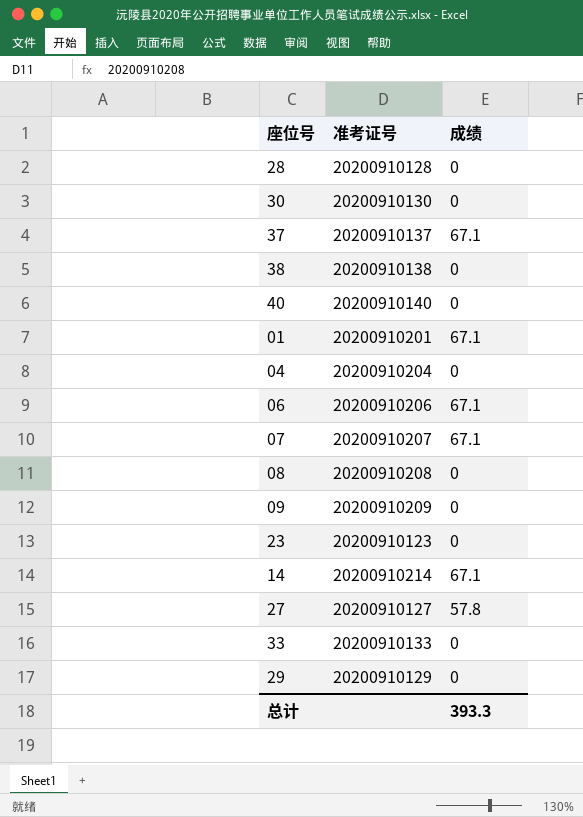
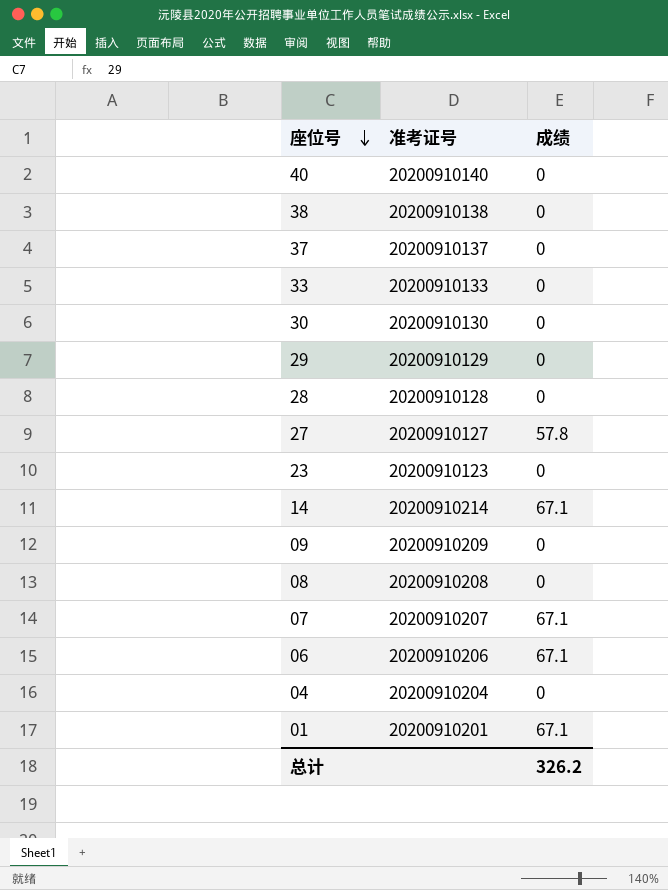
row order: none -> 座位号 descending
37 | 成绩: 67.1 -> 0
总计 | 成绩: 393.3 -> 326.2

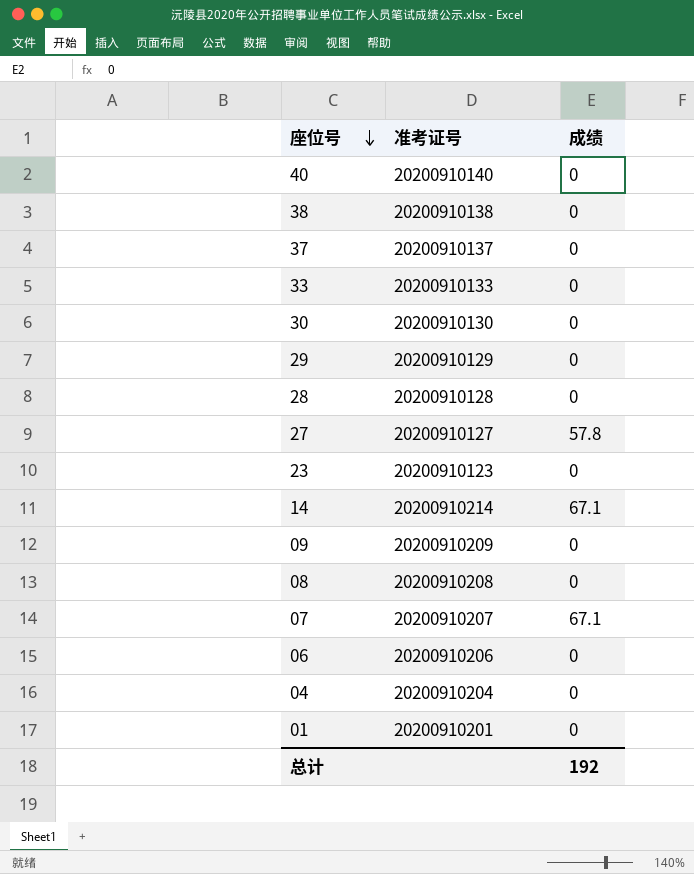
06 | 成绩: 67.1 -> 0
01 | 成绩: 67.1 -> 0
总计 | 成绩: 326.2 -> 192

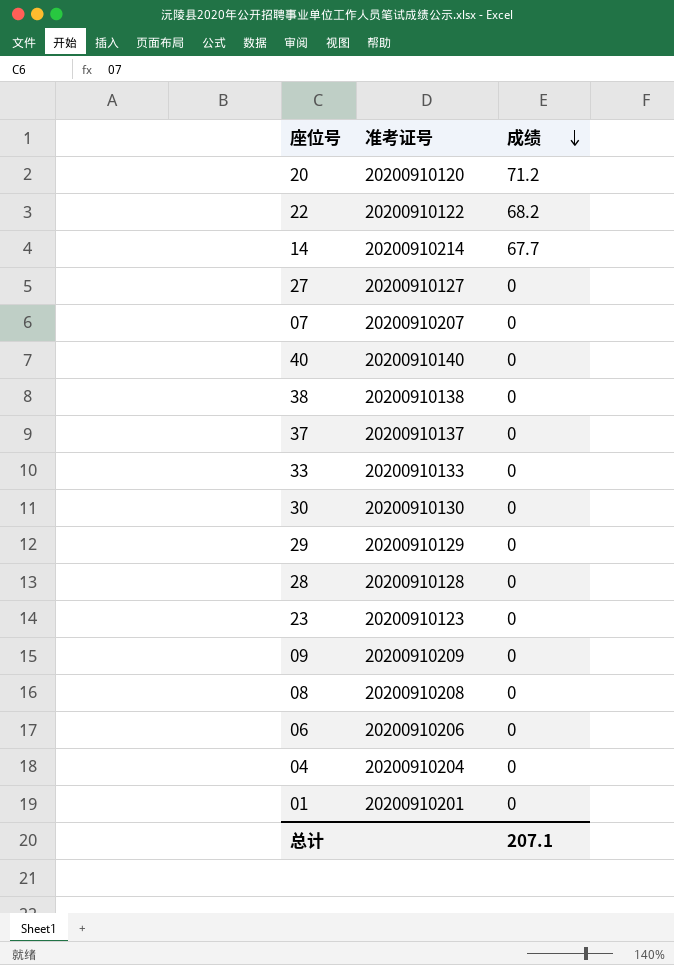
row order: 座位号 descending -> 成绩 descending
row 20: none -> 20200910120 | 71.2
row 22: none -> 20200910122 | 68.2
14 | 成绩: 67.1 -> 67.7
27 | 成绩: 57.8 -> 0
07 | 成绩: 67.1 -> 0
总计 | 成绩: 192 -> 207.1

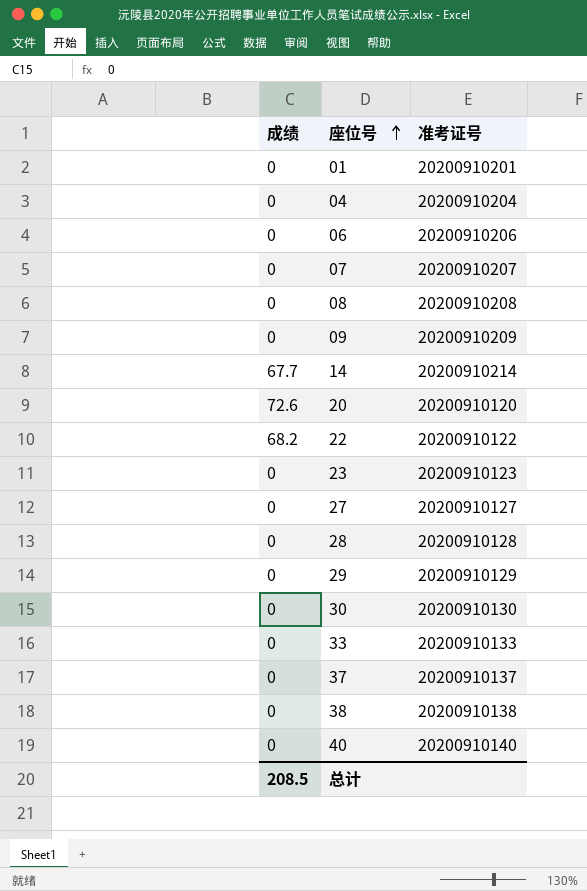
row order: 成绩 descending -> 座位号 ascending
column 成绩 | position: 3 -> 1
20 | 成绩: 71.2 -> 72.6
总计 | 成绩: 207.1 -> 208.5

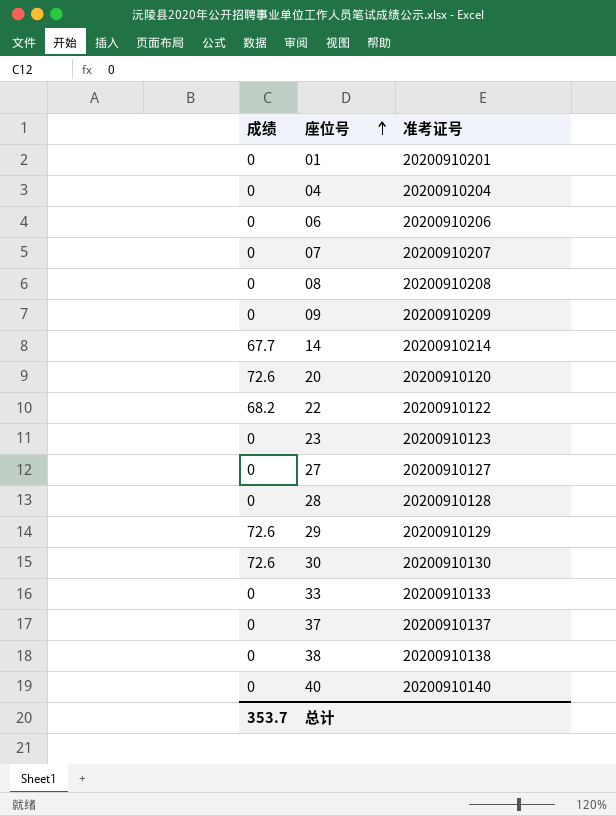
29 | 成绩: 0 -> 72.6
30 | 成绩: 0 -> 72.6
总计 | 成绩: 208.5 -> 353.7

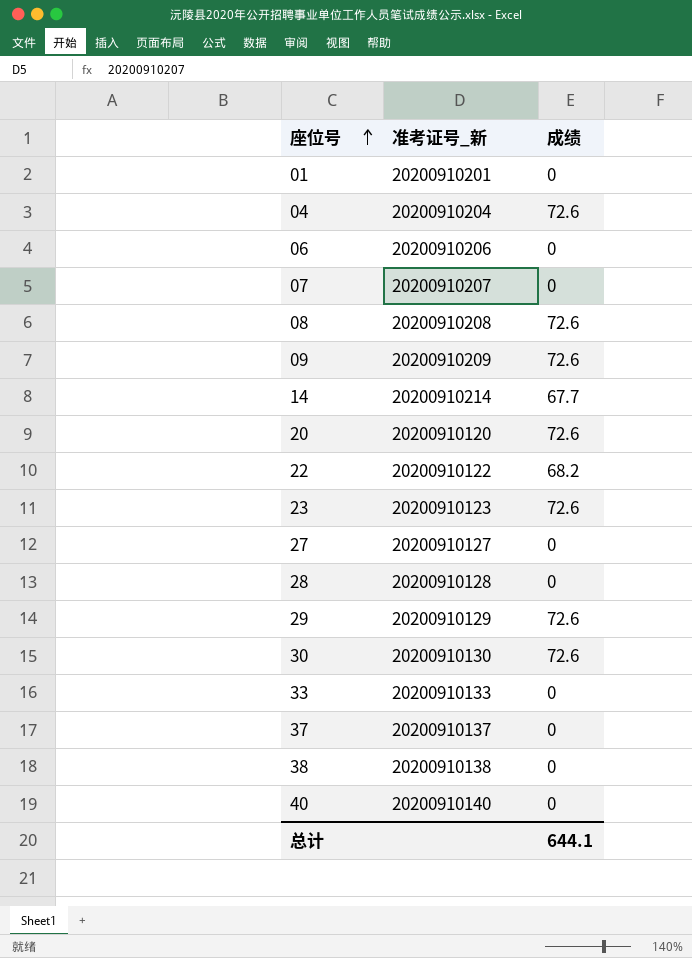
column name: 准考证号 -> 准考证号_新
column 成绩 | position: 1 -> 3
04 | 成绩: 0 -> 72.6
08 | 成绩: 0 -> 72.6
09 | 成绩: 0 -> 72.6
23 | 成绩: 0 -> 72.6
总计 | 成绩: 353.7 -> 644.1

